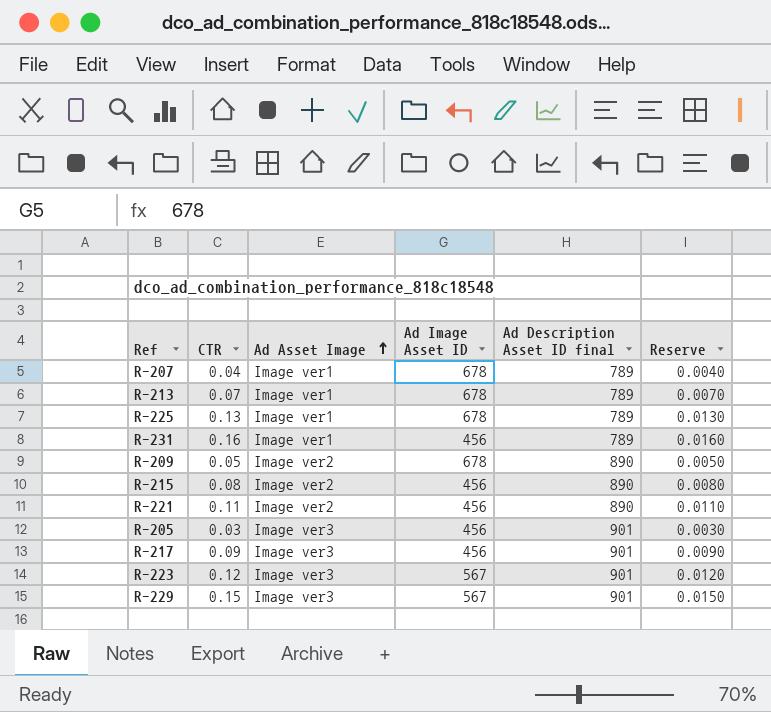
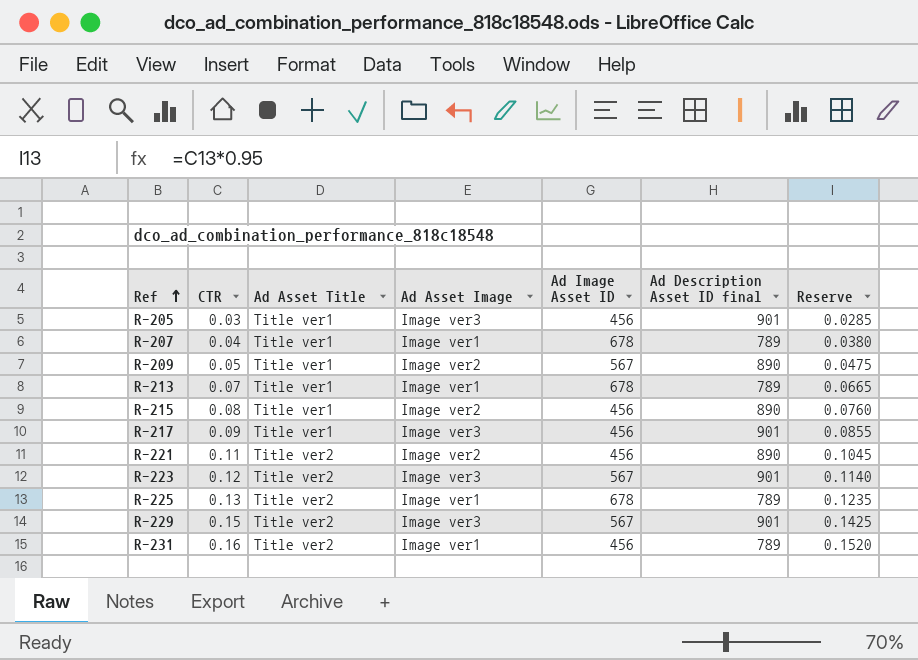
row order: Ad Asset Image ascending -> Ref ascending
column Ad Asset Title | position: none -> 3
column Reserve | formula: [CTR] * 0.1 -> [CTR] * 0.95
R-209 | Ad Image Asset ID: 678 -> 567

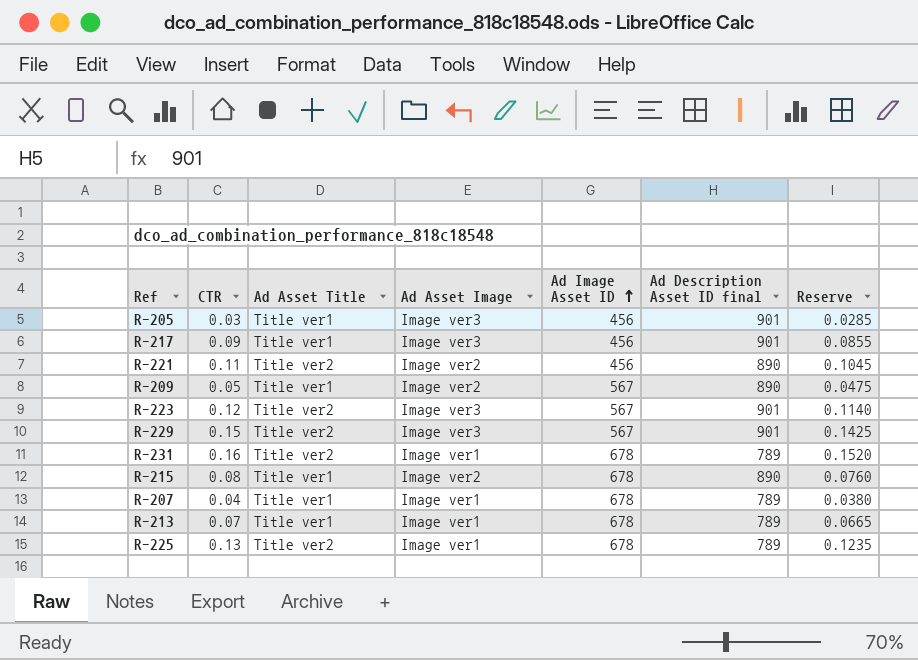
row order: Ref ascending -> Ad Image Asset ID ascending
R-231 | Ad Image Asset ID: 456 -> 678
R-215 | Ad Image Asset ID: 456 -> 678

